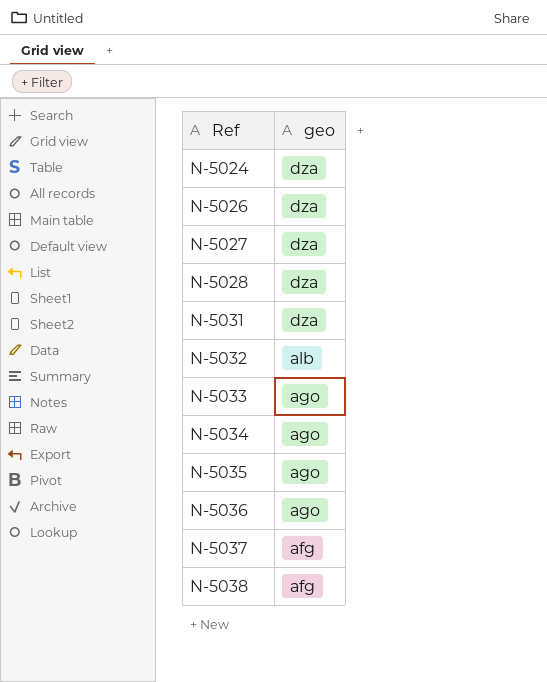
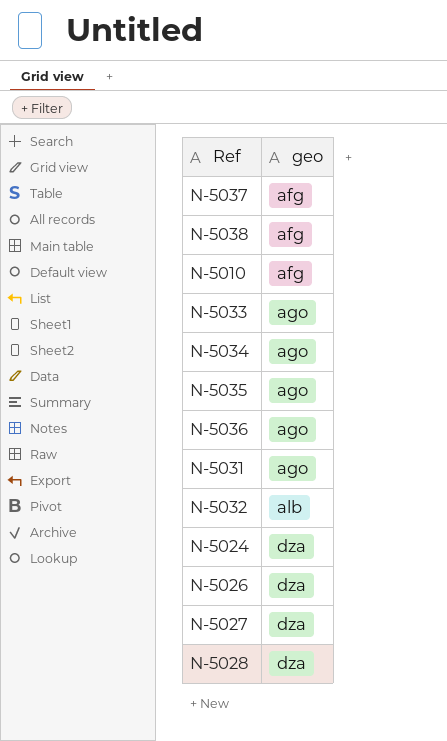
row order: Ref ascending -> geo ascending
row N-5010: none -> afg
N-5031 | geo: dza -> ago

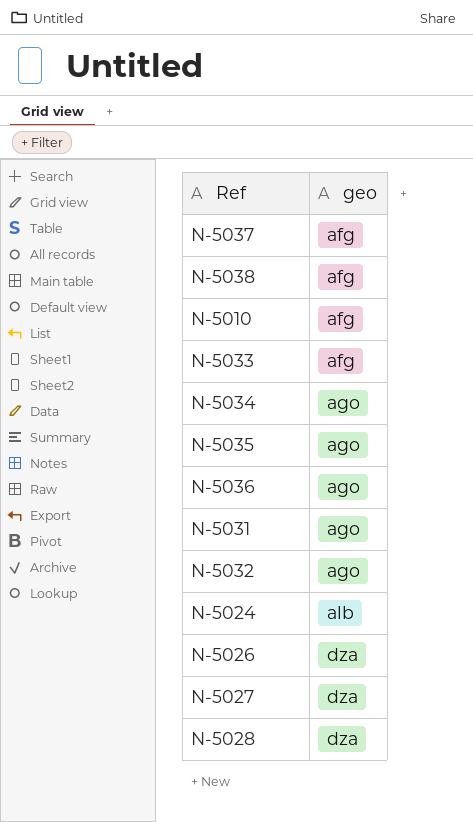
N-5033 | geo: ago -> afg
N-5032 | geo: alb -> ago
N-5024 | geo: dza -> alb

